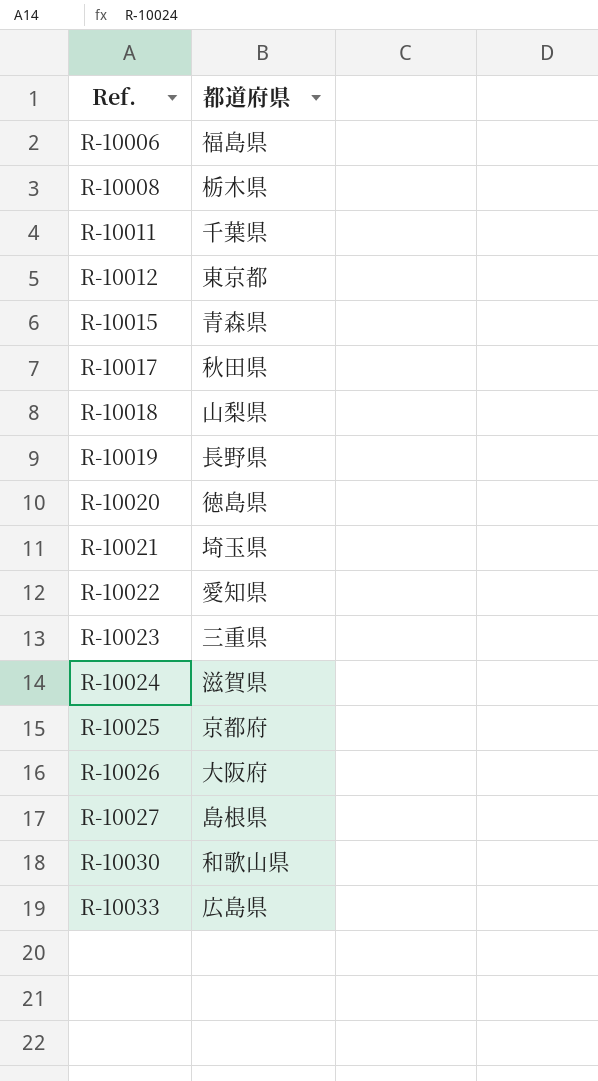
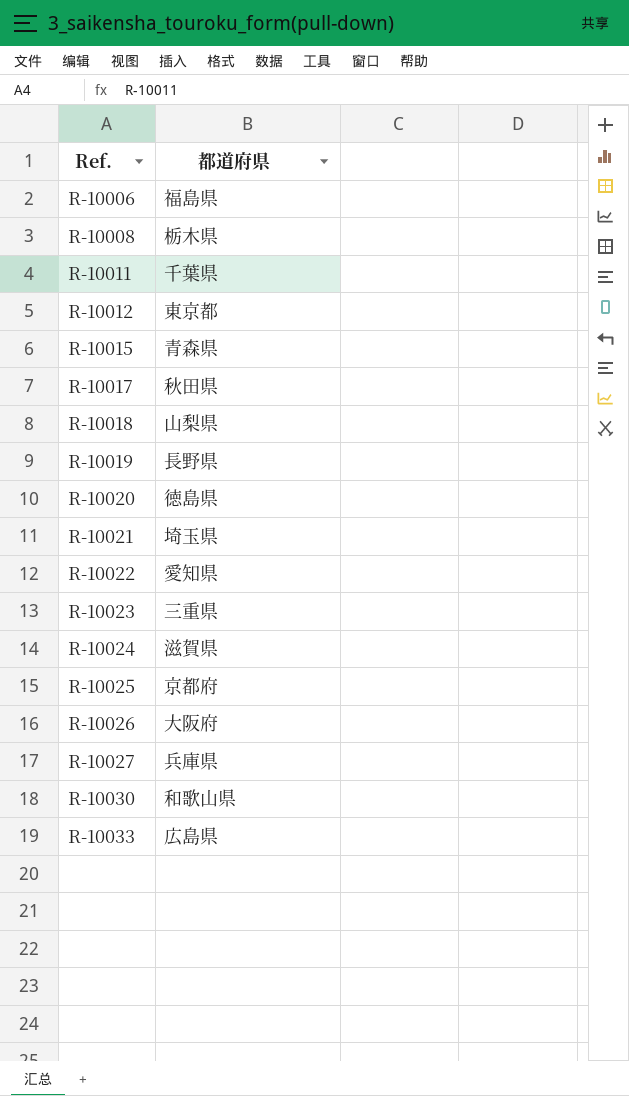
R-10027 | 都道府県: 島根県 -> 兵庫県

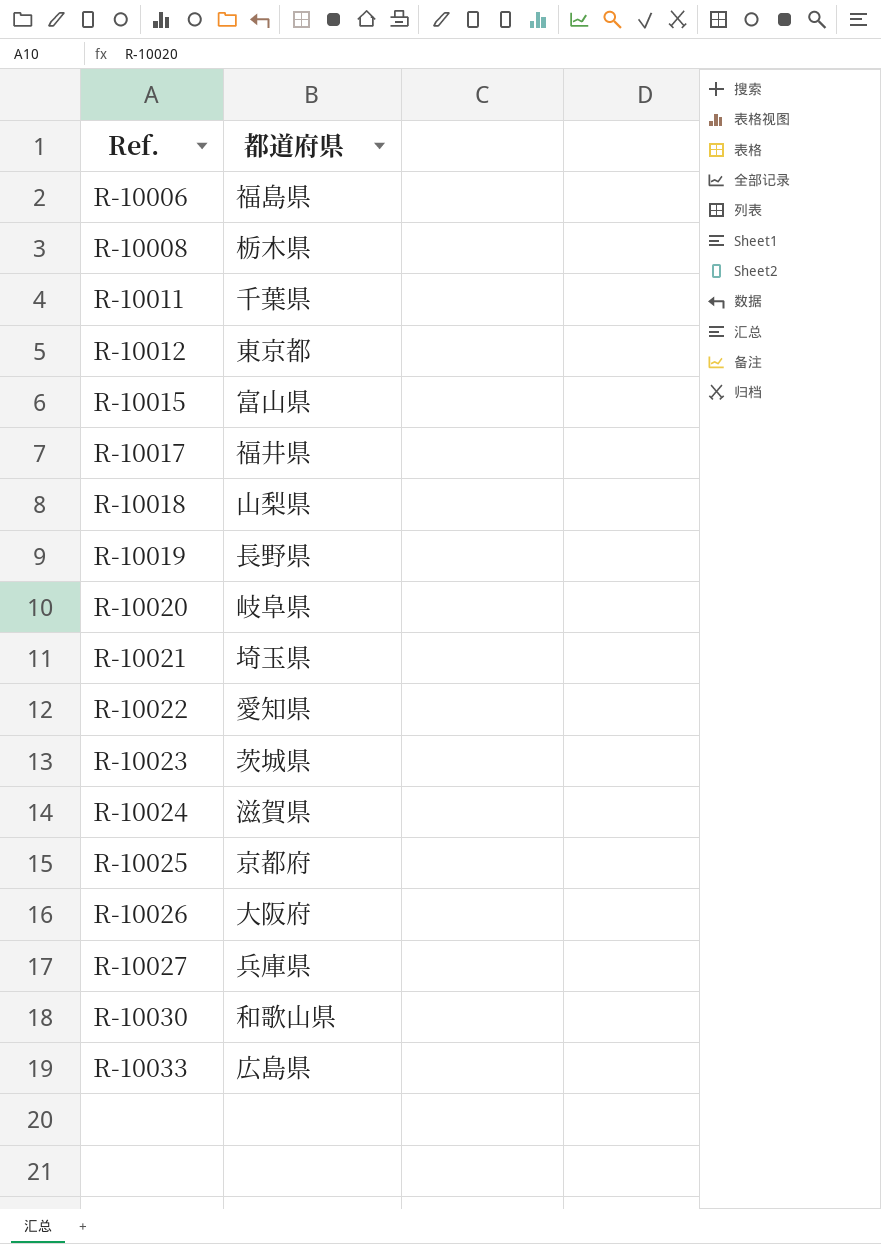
R-10015 | 都道府県: 青森県 -> 富山県
R-10017 | 都道府県: 秋田県 -> 福井県
R-10020 | 都道府県: 徳島県 -> 岐阜県
R-10023 | 都道府県: 三重県 -> 茨城県

